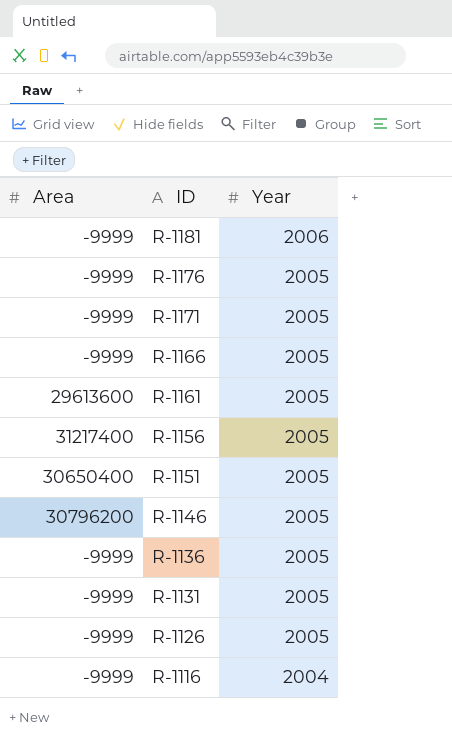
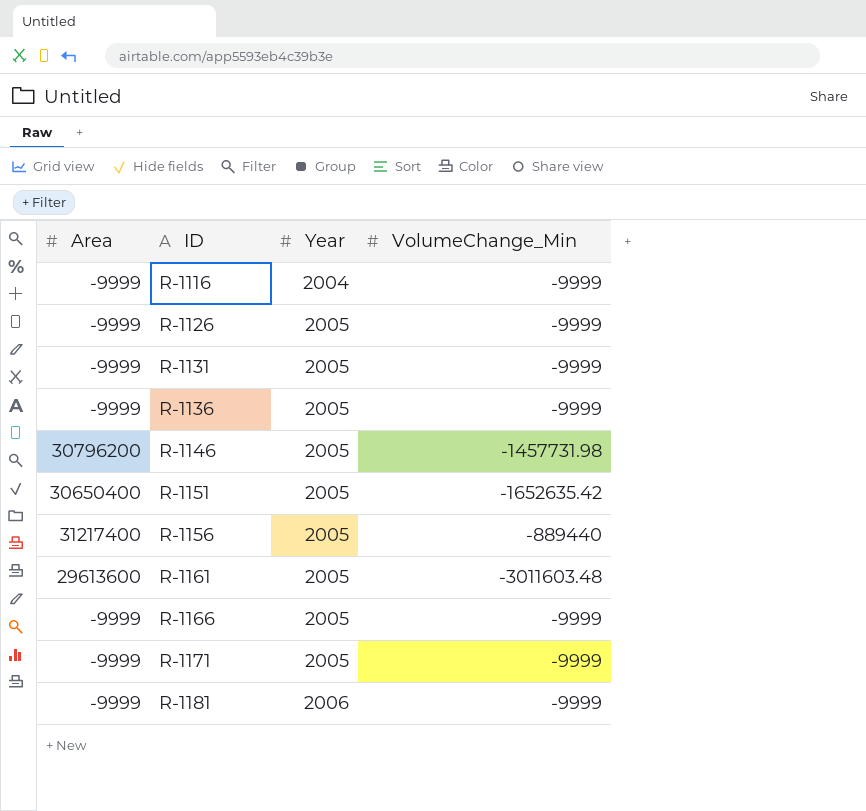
row order: ID descending -> ID ascending
column VolumeChange_Min | position: none -> 4
row R-1176: -9999 | 2005 -> none

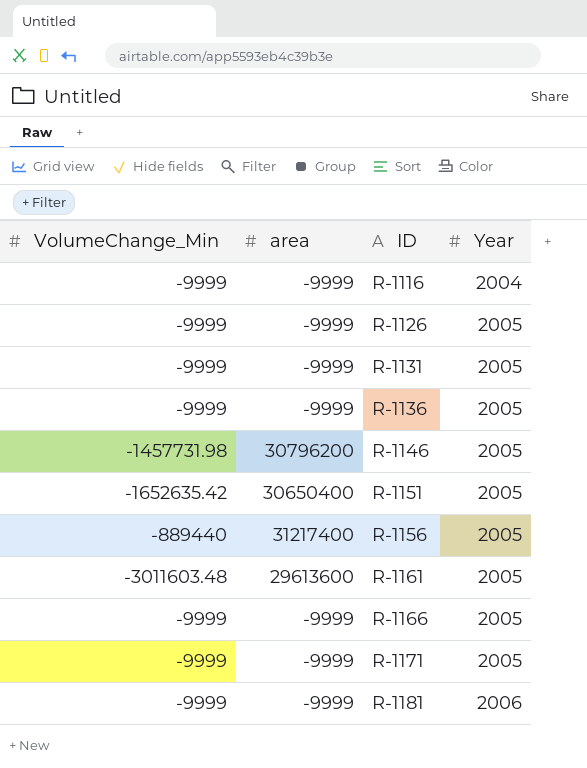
column VolumeChange_Min | position: 4 -> 1
column name: Area -> area

